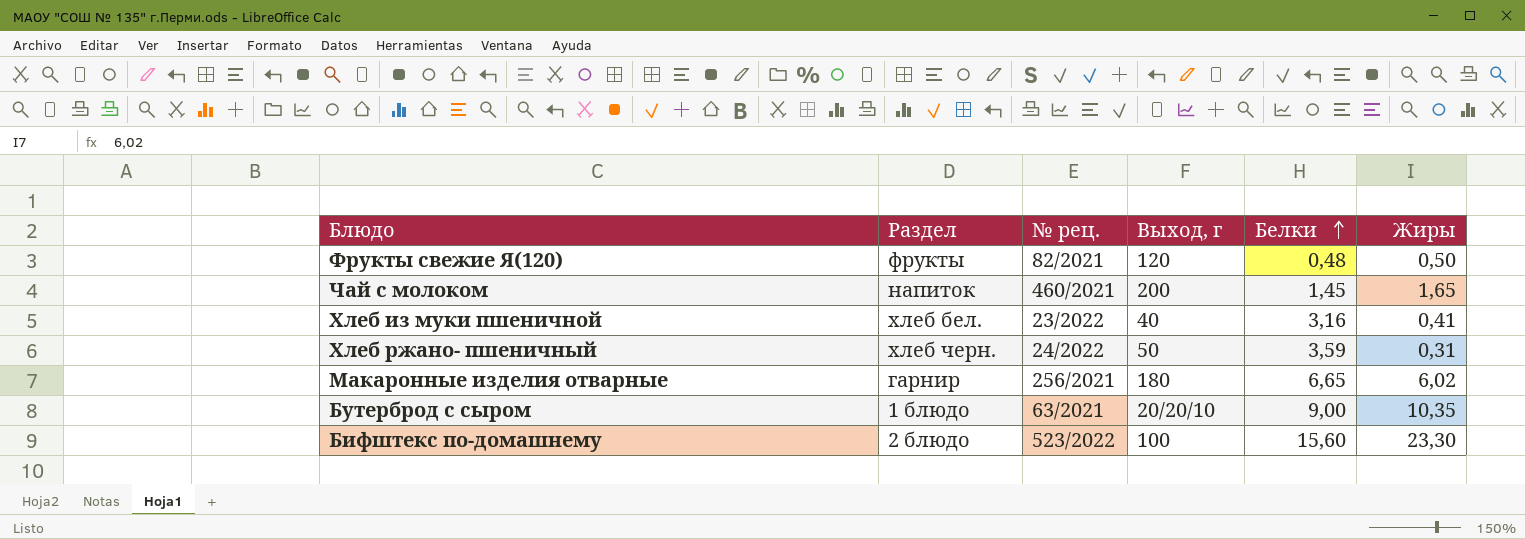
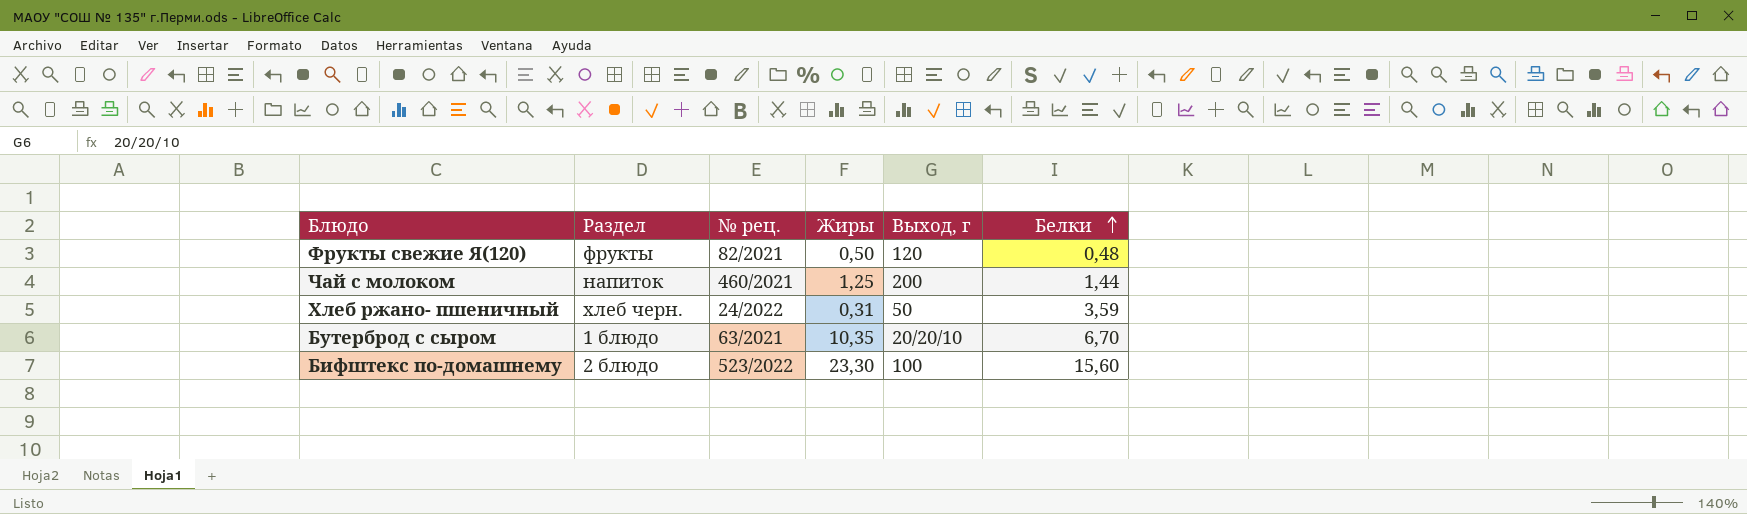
column Жиры | position: 6 -> 4
row Хлеб из муки пшеничной: хлеб бел. | 23/2022 | 40 | 3,16 | 0,41 -> none
row Макаронные изделия отварные: гарнир | 256/2021 | 180 | 6,65 | 6,02 -> none
Чай с молоком | Жиры: 1,65 -> 1,25
Чай с молоком | Белки: 1,45 -> 1,44
Бутерброд с сыром | Белки: 9,00 -> 6,70

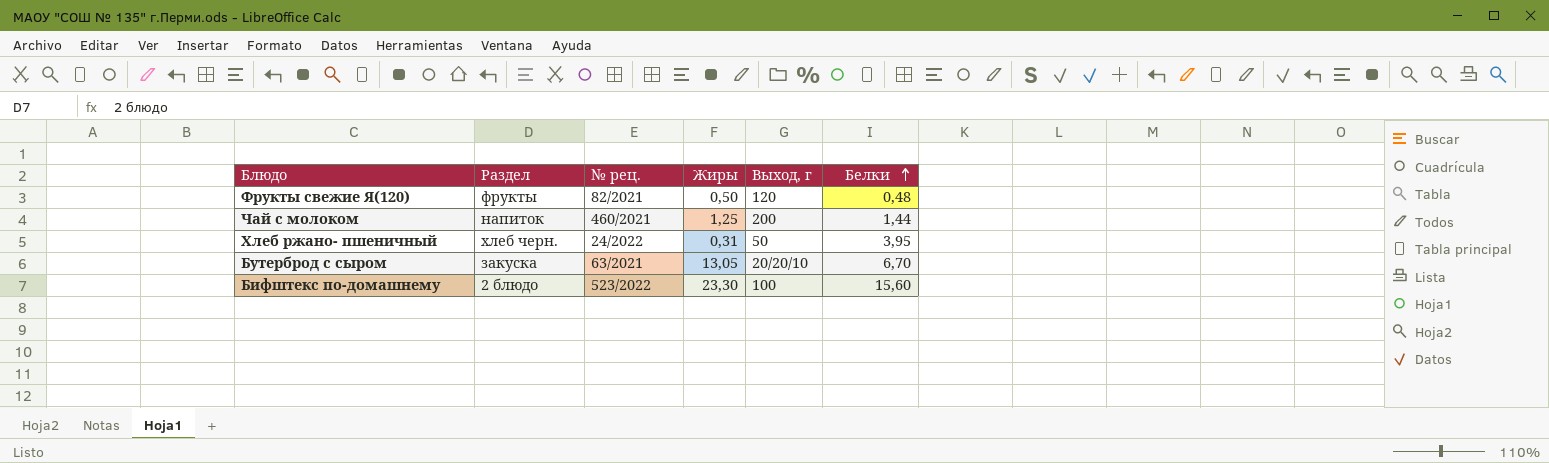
Хлеб ржано- пшеничный | Белки: 3,59 -> 3,95
Бутерброд с сыром | Раздел: 1 блюдо -> закуска
Бутерброд с сыром | Жиры: 10,35 -> 13,05

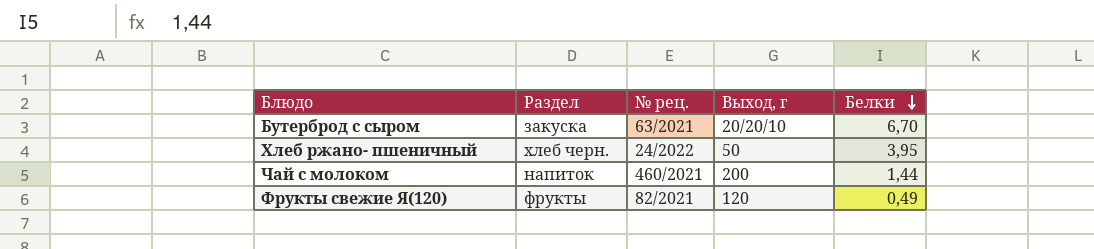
row order: Белки ascending -> Белки descending
column Жиры | position: 4 -> none
row Бифштекс по-домашнему: 2 блюдо | 523/2022 | 23,30 | 100 | 15,60 -> none
Фрукты свежие Я(120) | Белки: 0,48 -> 0,49

